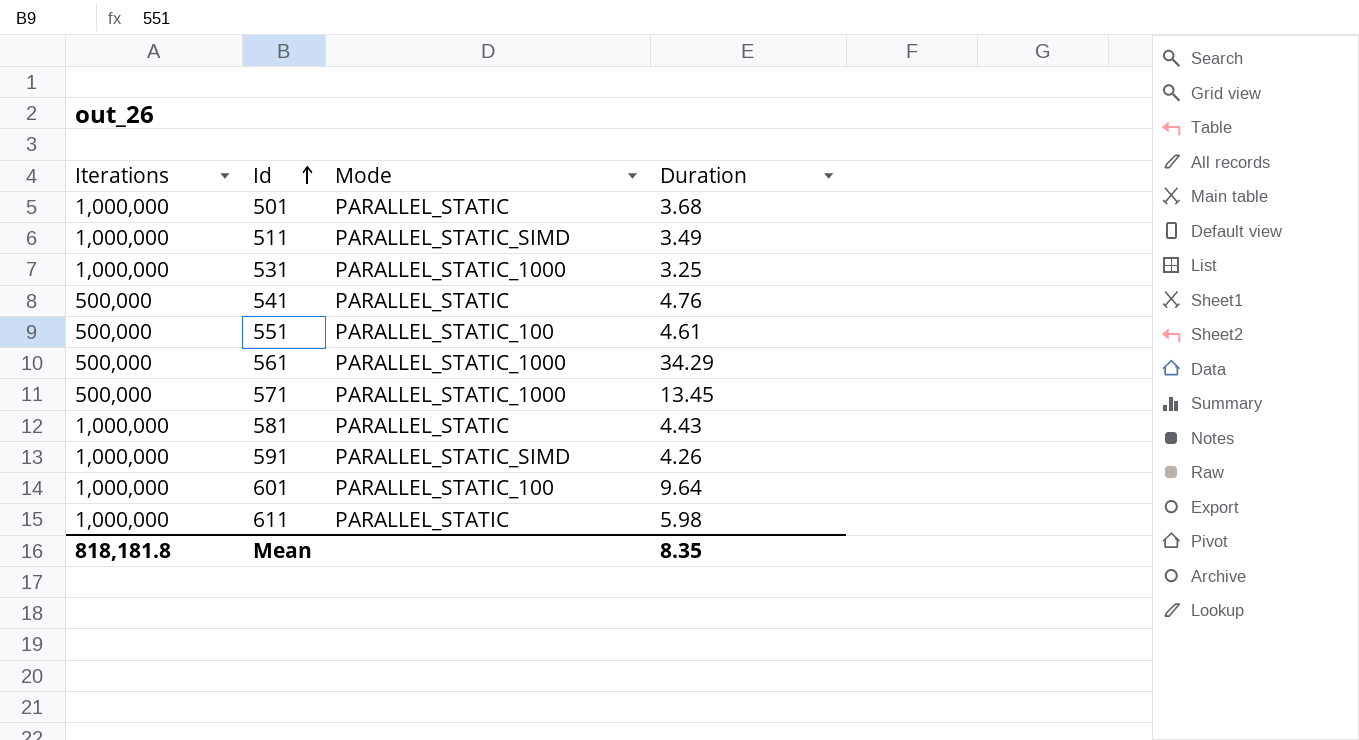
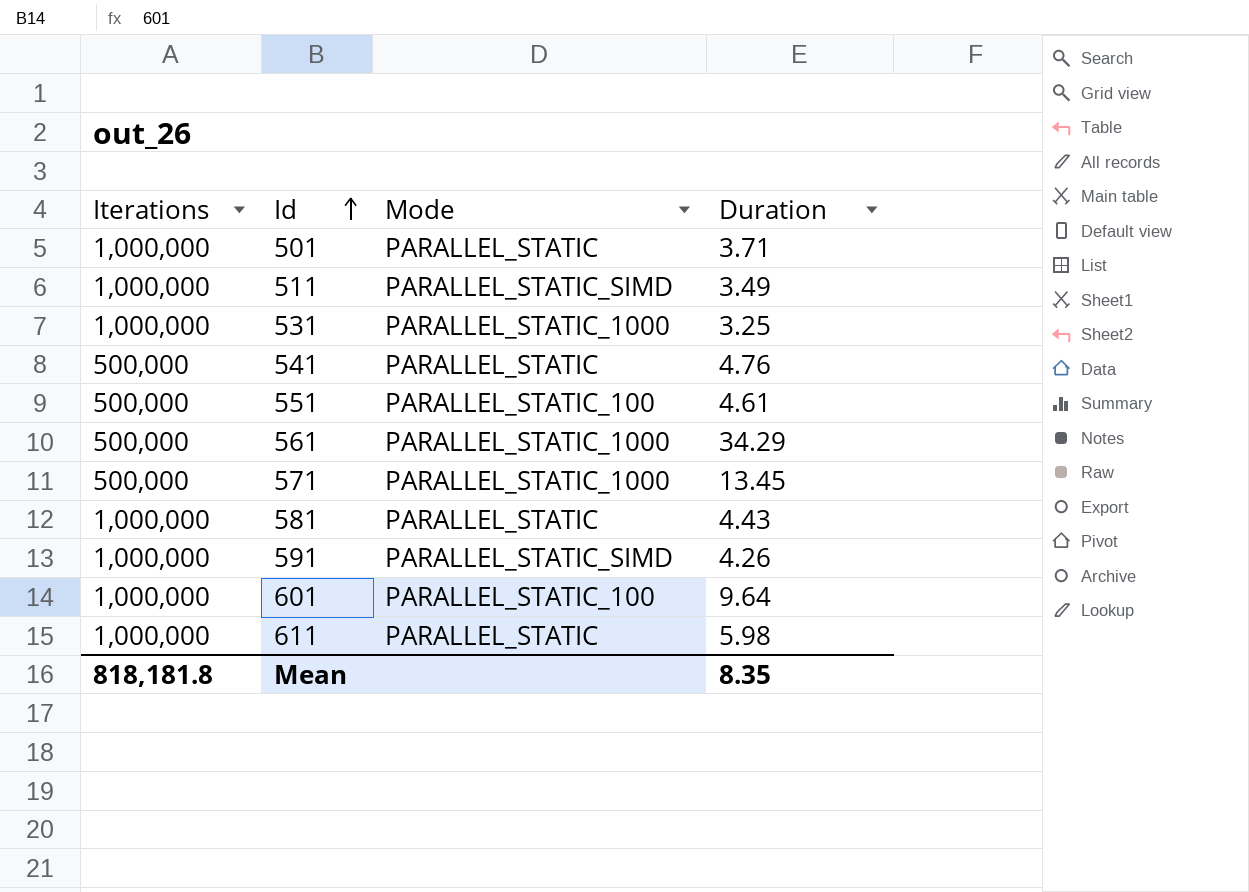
501 | Duration: 3.68 -> 3.71

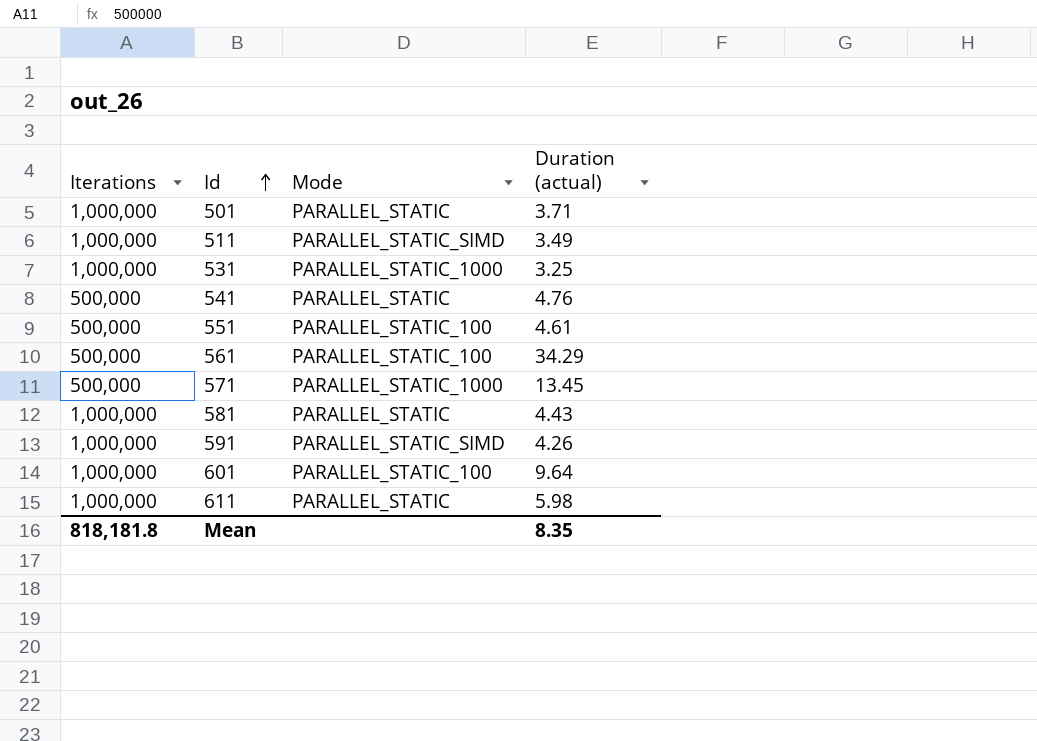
column name: Duration -> Duration (actual)
561 | Mode: PARALLEL_STATIC_1000 -> PARALLEL_STATIC_100

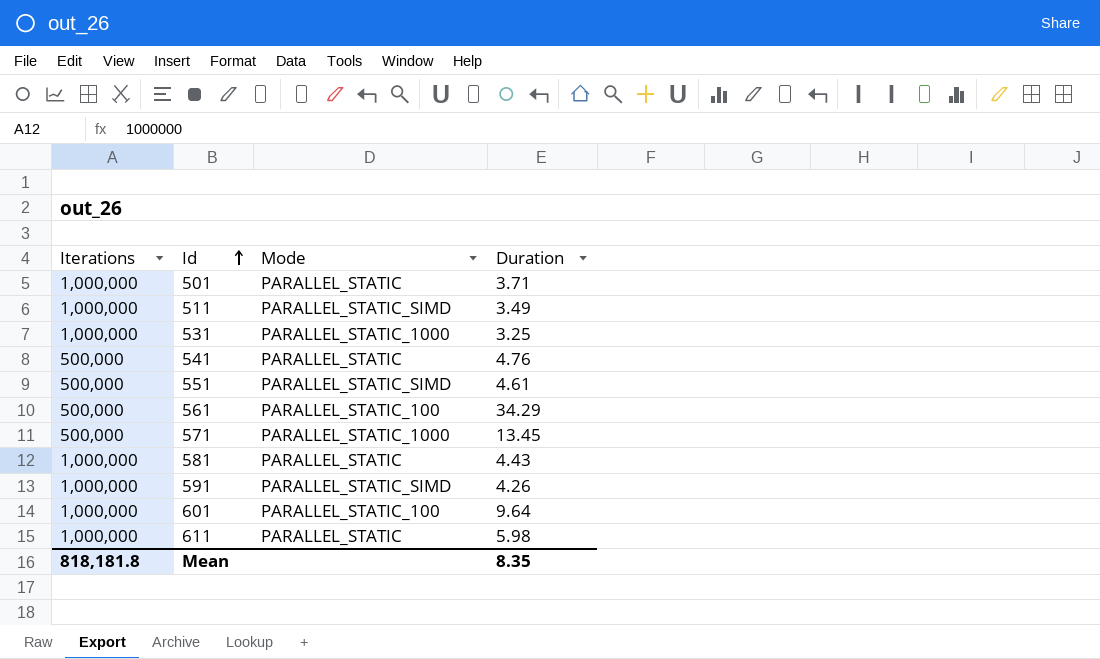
column name: Duration (actual) -> Duration
551 | Mode: PARALLEL_STATIC_100 -> PARALLEL_STATIC_SIMD

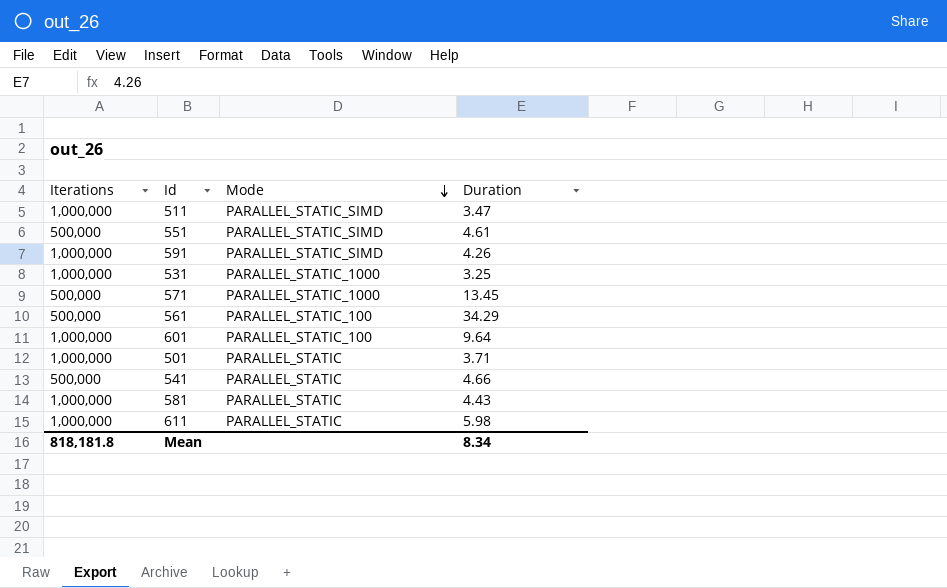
row order: Id ascending -> Mode descending
511 | Duration: 3.49 -> 3.47
541 | Duration: 4.76 -> 4.66
Mean | Duration: 8.35 -> 8.34

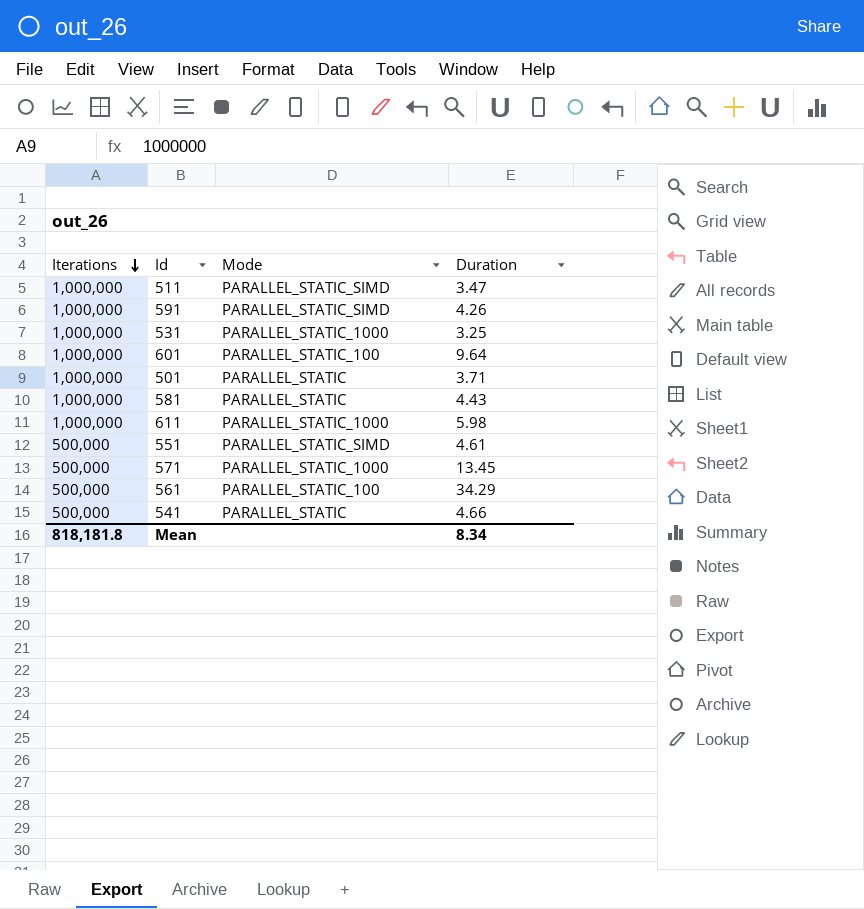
row order: Mode descending -> Iterations descending
611 | Mode: PARALLEL_STATIC -> PARALLEL_STATIC_1000

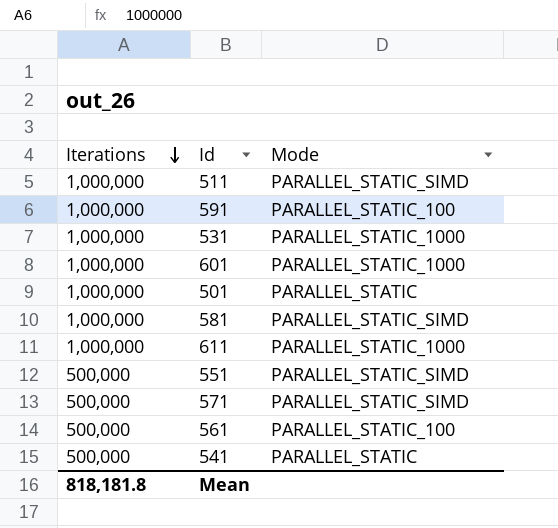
column Duration | position: 4 -> none
591 | Mode: PARALLEL_STATIC_SIMD -> PARALLEL_STATIC_100
601 | Mode: PARALLEL_STATIC_100 -> PARALLEL_STATIC_1000
581 | Mode: PARALLEL_STATIC -> PARALLEL_STATIC_SIMD
571 | Mode: PARALLEL_STATIC_1000 -> PARALLEL_STATIC_SIMD

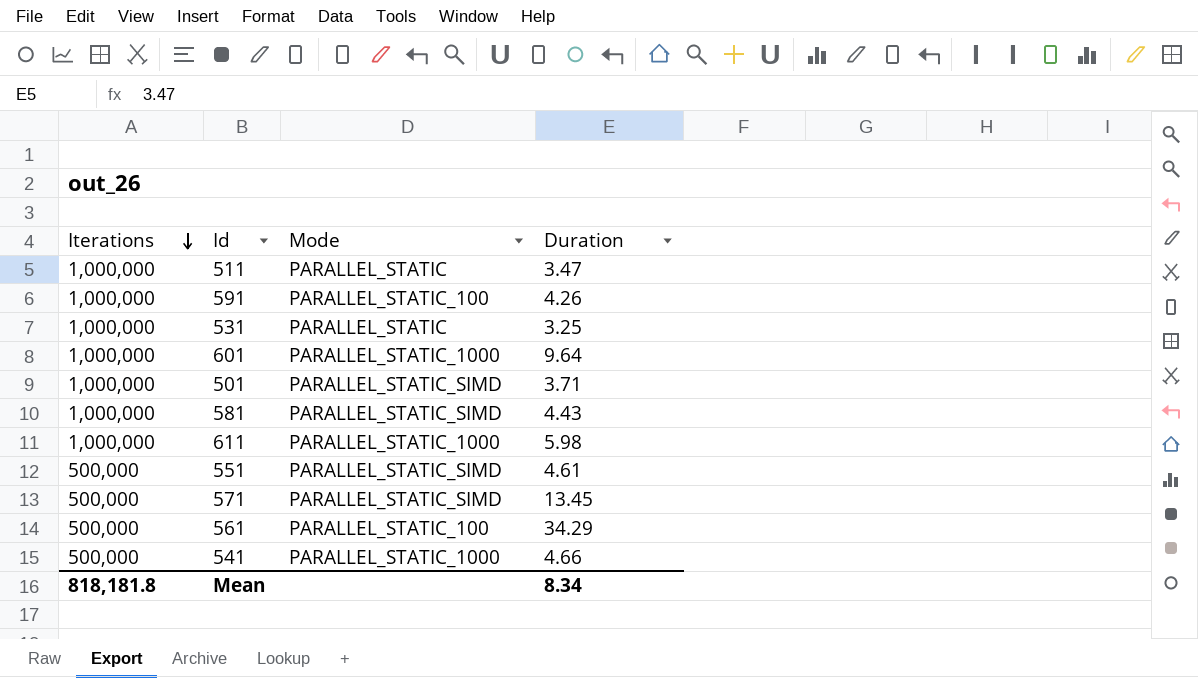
column Duration | position: none -> 4
511 | Mode: PARALLEL_STATIC_SIMD -> PARALLEL_STATIC
531 | Mode: PARALLEL_STATIC_1000 -> PARALLEL_STATIC
501 | Mode: PARALLEL_STATIC -> PARALLEL_STATIC_SIMD
541 | Mode: PARALLEL_STATIC -> PARALLEL_STATIC_1000

